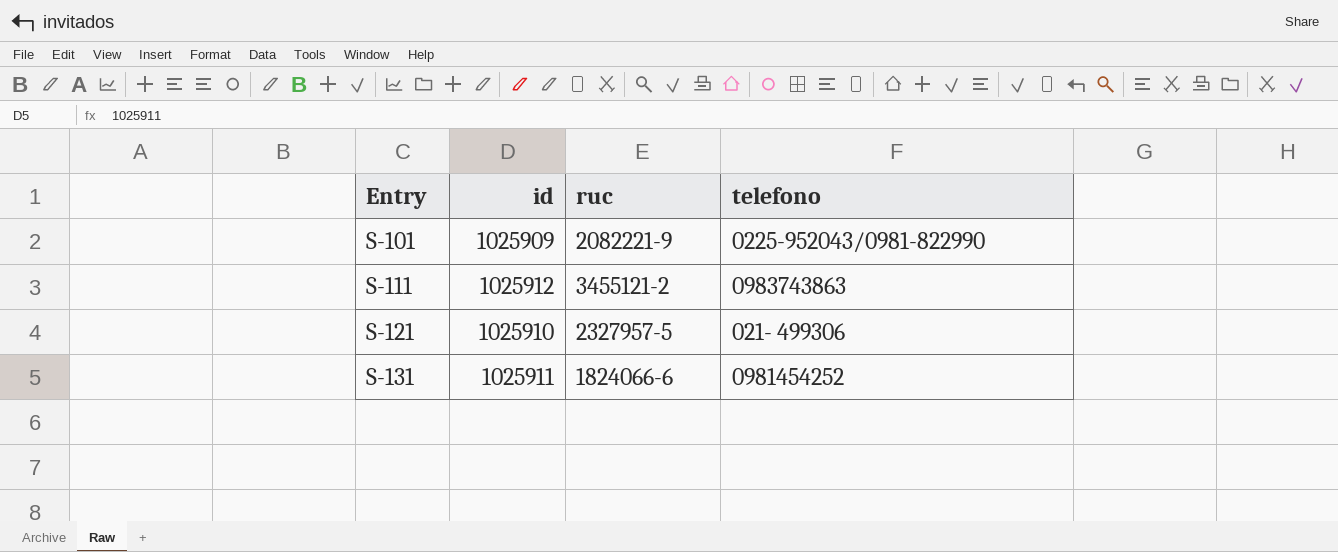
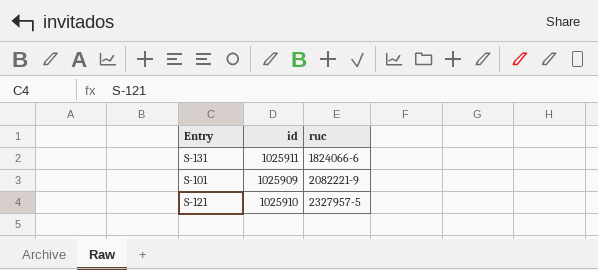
row order: Entry ascending -> ruc ascending
column telefono | position: 4 -> none
row S-111: 1025912 | 3455121-2 | 0983743863 -> none

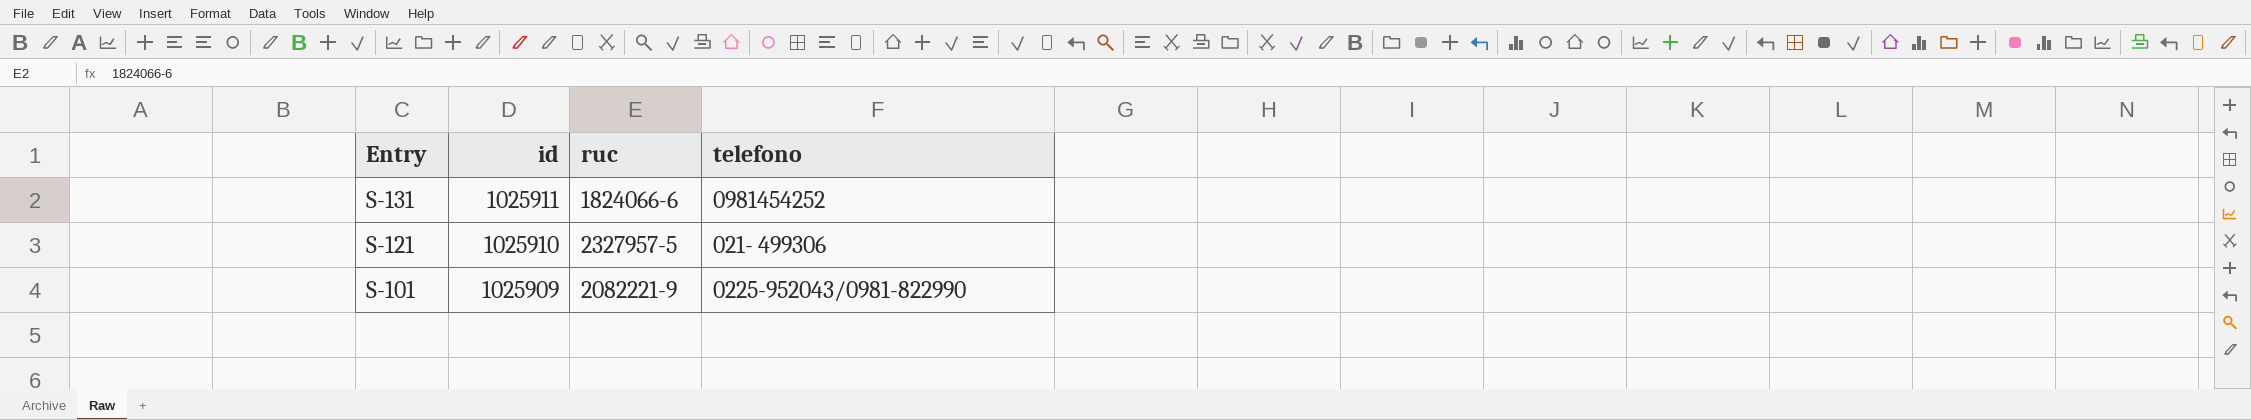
row order: ruc ascending -> Entry descending
column telefono | position: none -> 4

